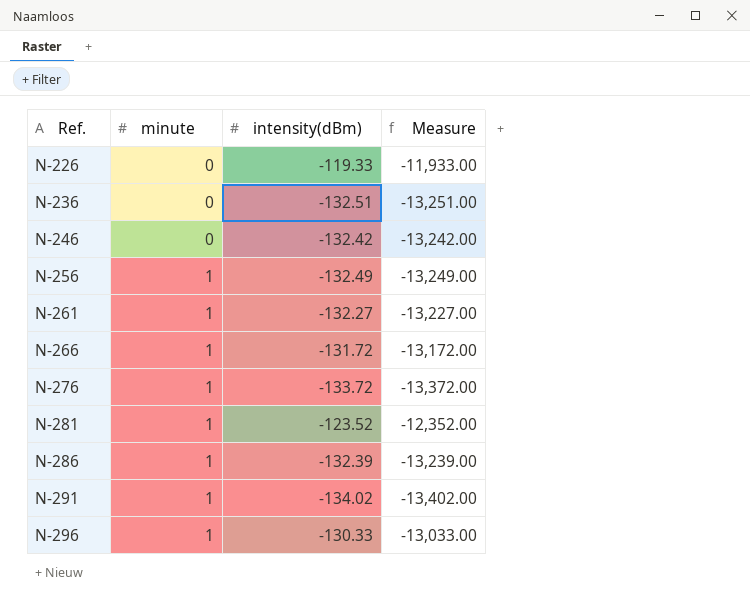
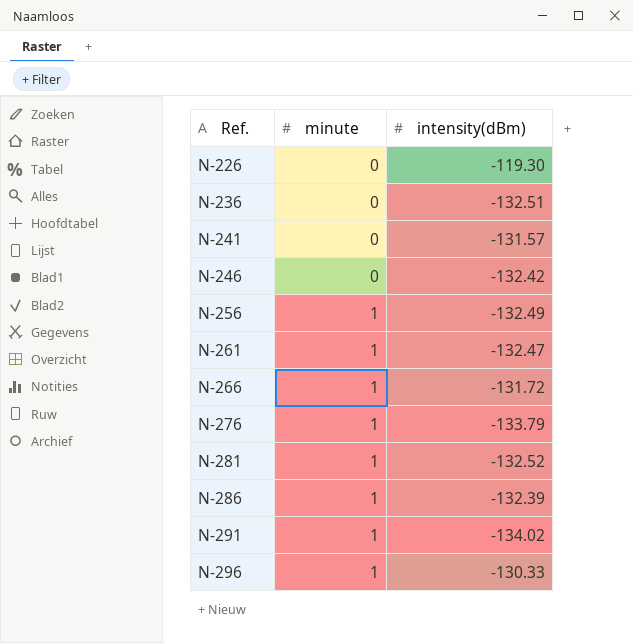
column Measure | formula: [intensity(dBm)] * 100 -> none
N-226 | intensity(dBm): -119.33 -> -119.30
row N-241: none -> 0 | -131.57
N-261 | intensity(dBm): -132.27 -> -132.47
N-276 | intensity(dBm): -133.72 -> -133.79
N-281 | intensity(dBm): -123.52 -> -132.52

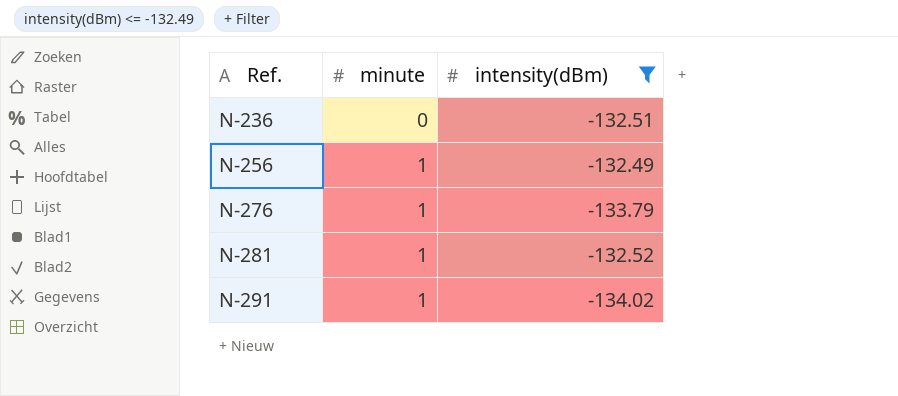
filter: none -> intensity(dBm) <= -132.49

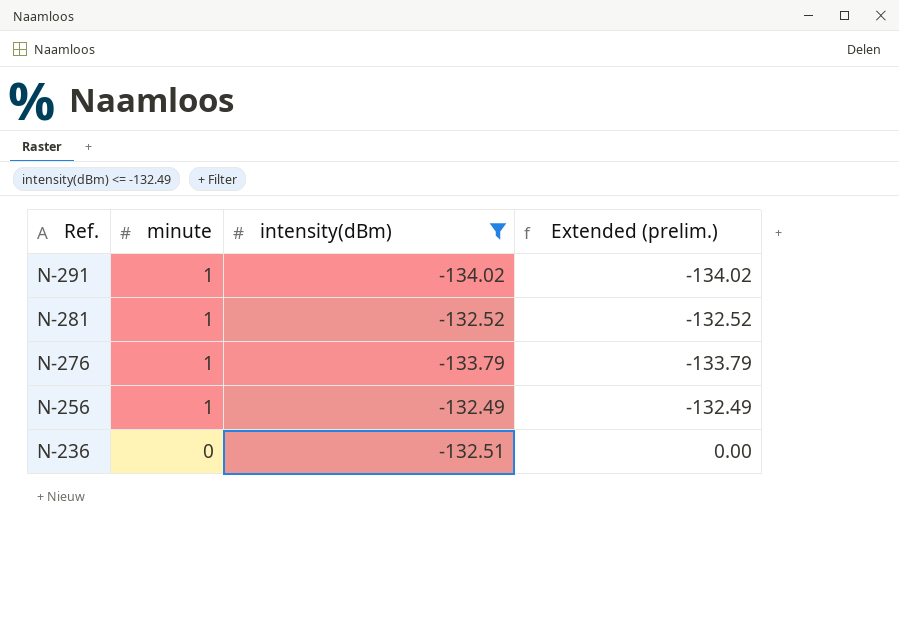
row order: Ref. ascending -> Ref. descending
column Extended (prelim.) | formula: none -> [minute] * [intensity(dBm)]

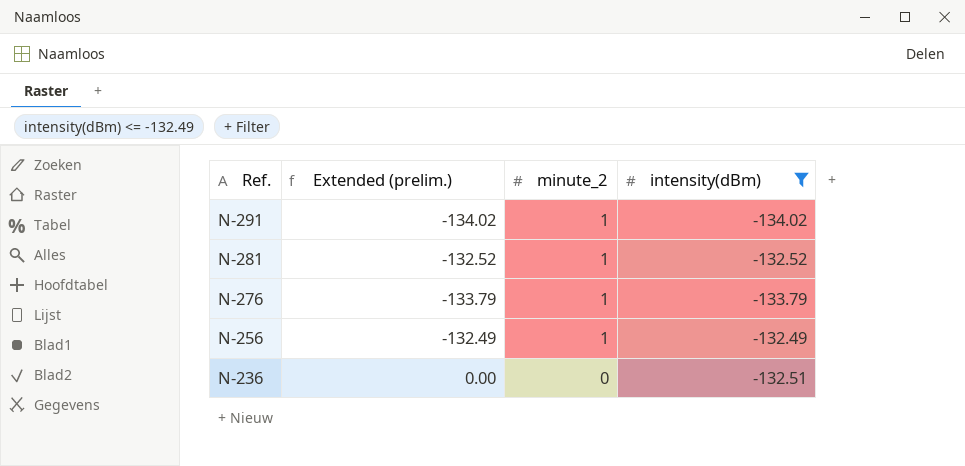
column Extended (prelim.) | position: 4 -> 2
column name: minute -> minute_2

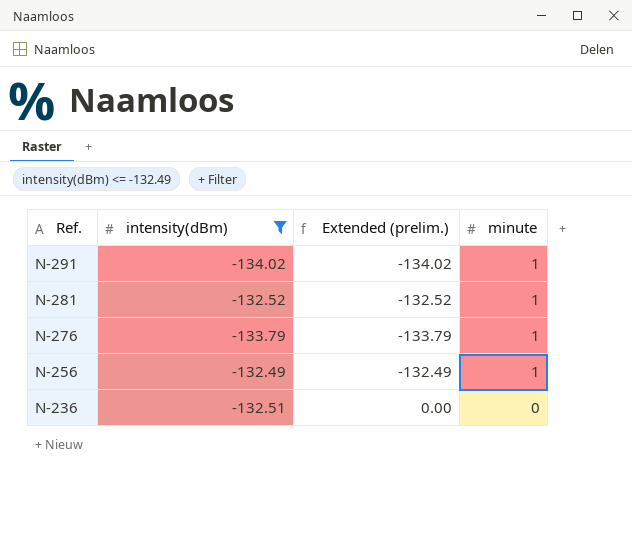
column intensity(dBm) | position: 4 -> 2
column name: minute_2 -> minute

